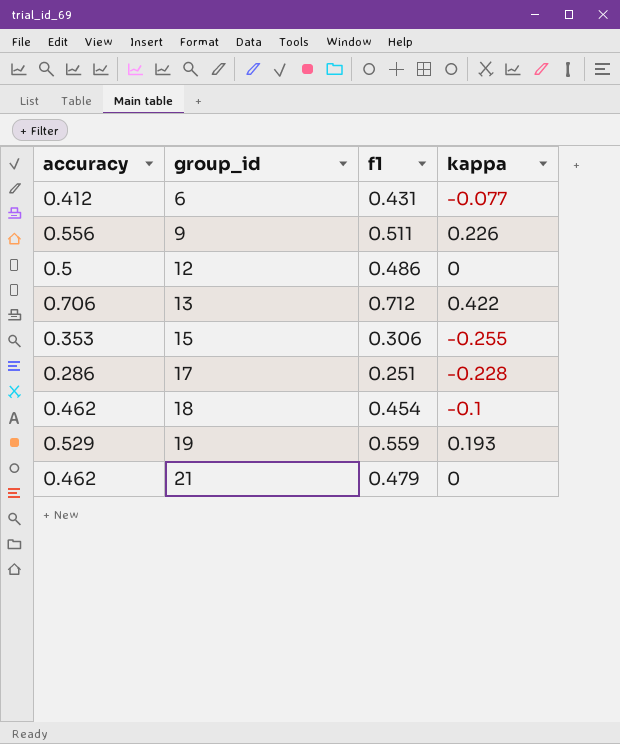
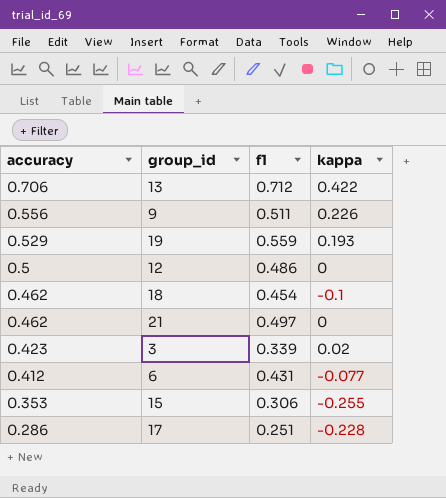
row order: group_id ascending -> accuracy descending
21 | f1: 0.479 -> 0.497
row 3: none -> 0.423 | 0.339 | 0.02

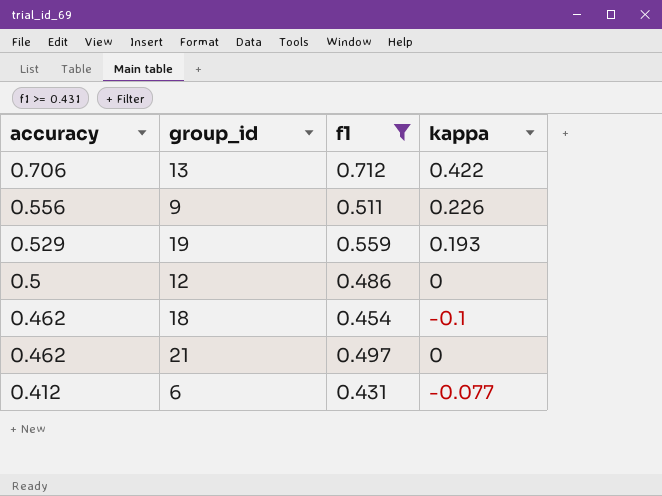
filter: none -> f1 >= 0.431

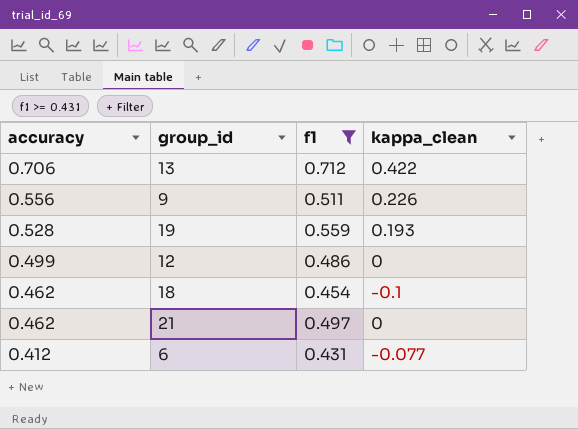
column name: kappa -> kappa_clean
19 | accuracy: 0.529 -> 0.528
12 | accuracy: 0.5 -> 0.499

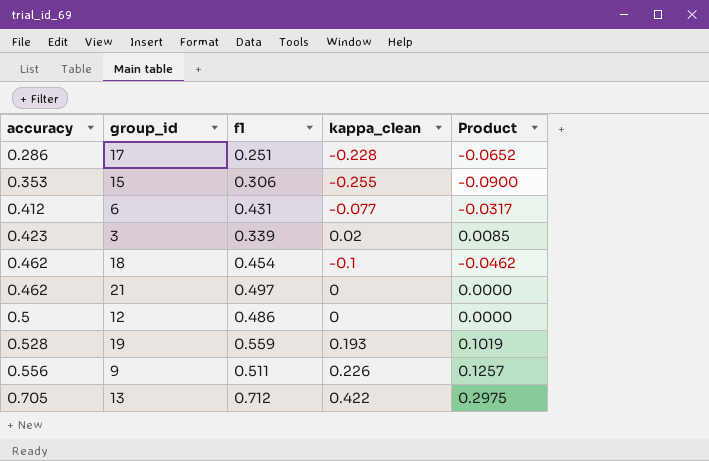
filter: f1 >= 0.431 -> none
row order: accuracy descending -> accuracy ascending
column Product | formula: none -> [accuracy] * [kappa_clean]
12 | accuracy: 0.499 -> 0.5
13 | accuracy: 0.706 -> 0.705

